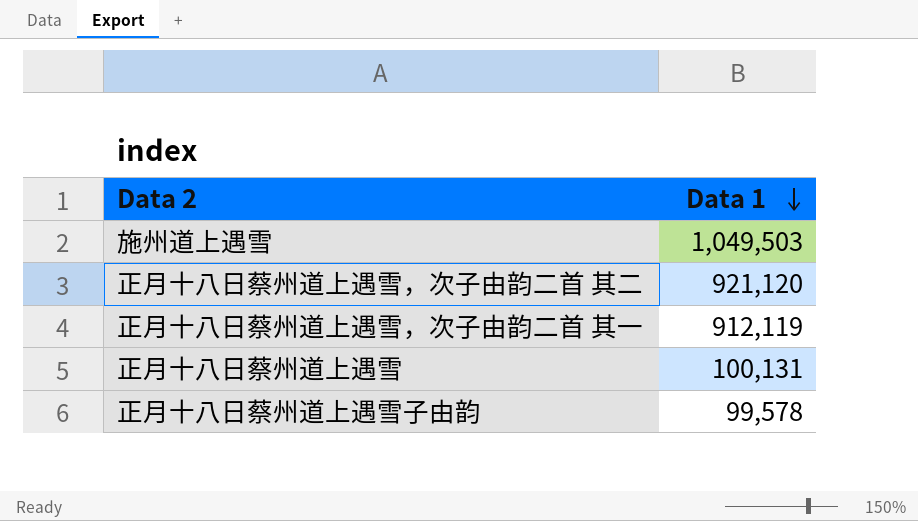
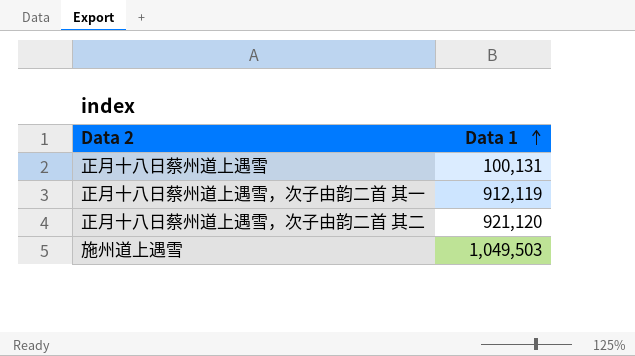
row order: Data 1 descending -> Data 1 ascending
row 正月十八日蔡州道上遇雪子由韵: 99,578 -> none

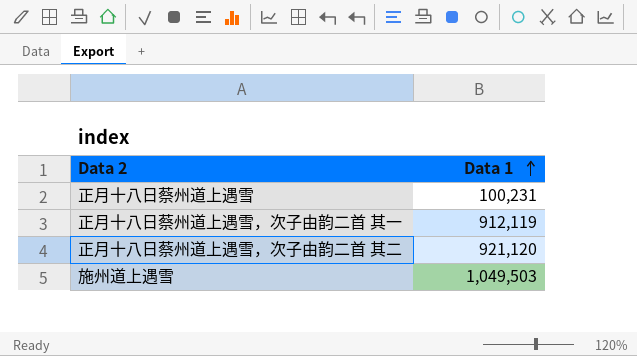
正月十八日蔡州道上遇雪 | Data 1: 100,131 -> 100,231

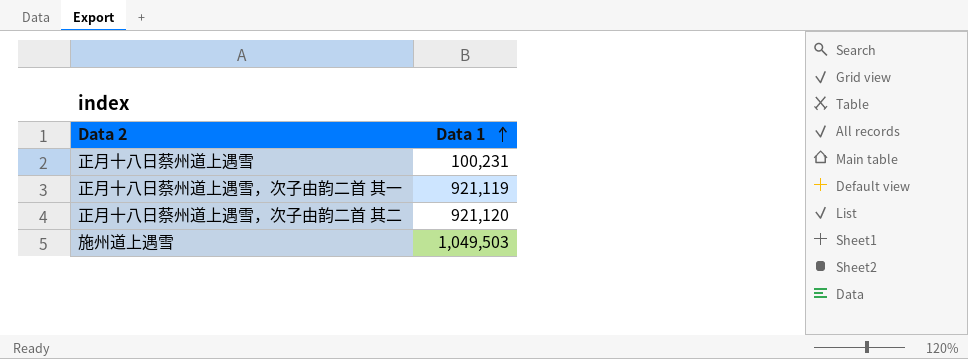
正月十八日蔡州道上遇雪，次子由韵二首 其一 | Data 1: 912,119 -> 921,119

